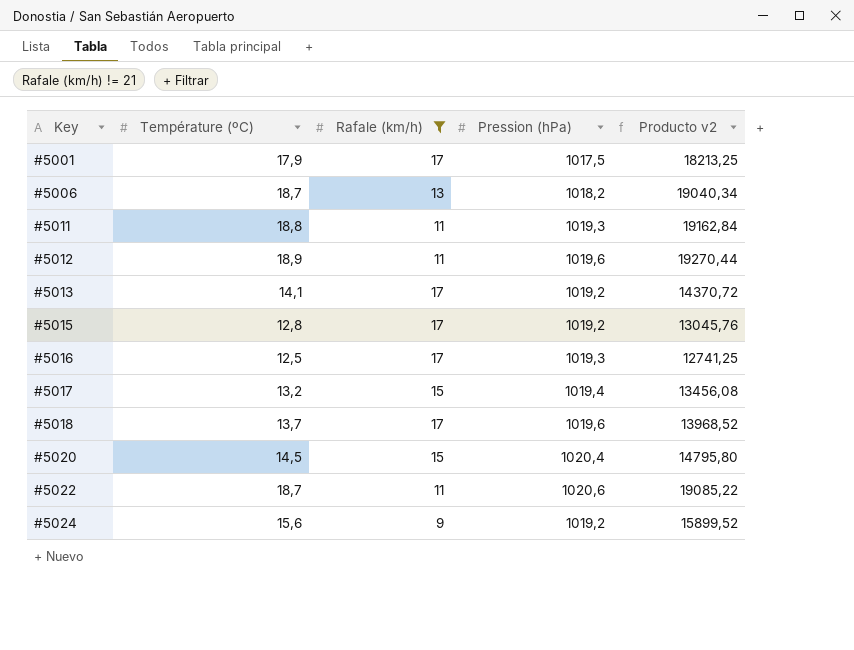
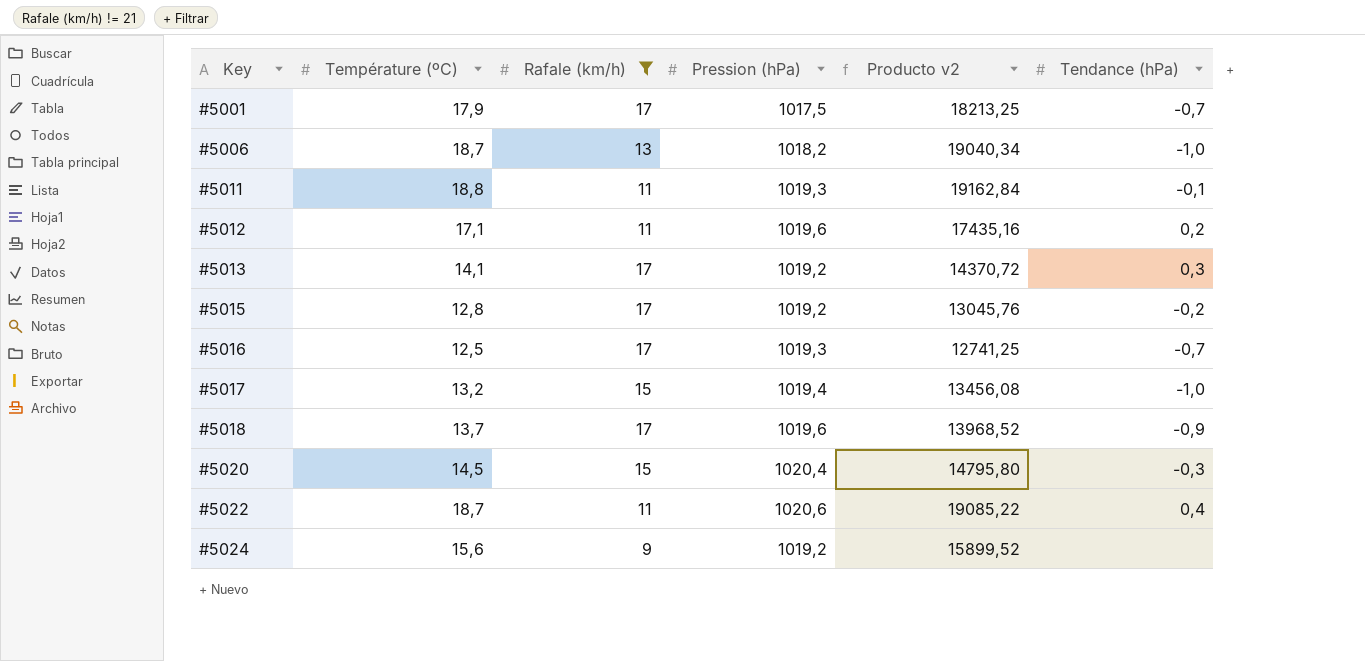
column Tendance (hPa) | position: none -> 6
#5012 | Température (ºC): 18,9 -> 17,1
#5012 | Producto v2: 19270,44 -> 17435,16

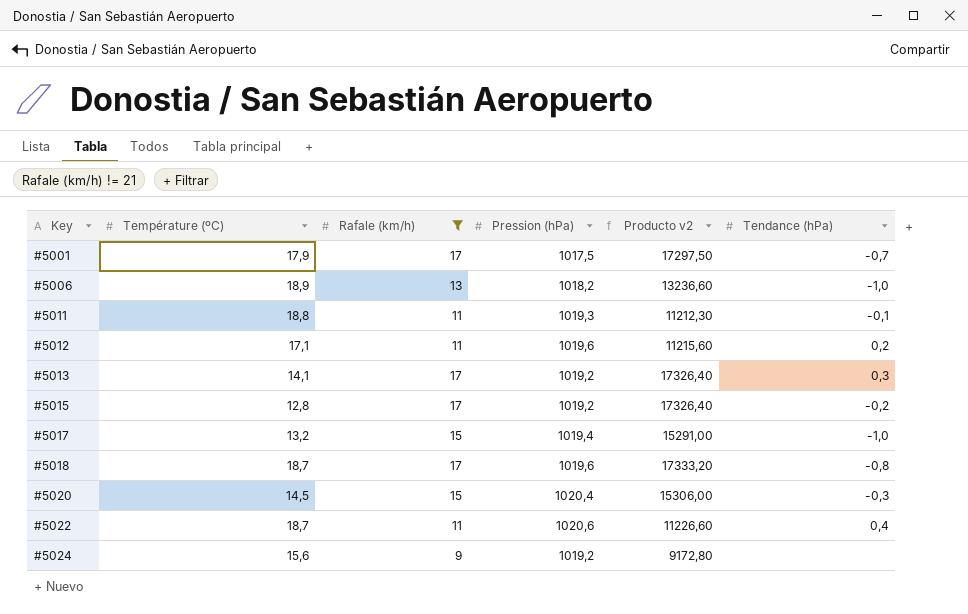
column Producto v2 | formula: [Température (ºC)] * [Pression (hPa)] -> [Rafale (km/h)] * [Pression (hPa)]
row #5016: 12,5 | 17 | 1019,3 | 12741,25 | -0,7 -> none
#5006 | Température (ºC): 18,7 -> 18,9
#5018 | Température (ºC): 13,7 -> 18,7
#5018 | Tendance (hPa): -0,9 -> -0,8

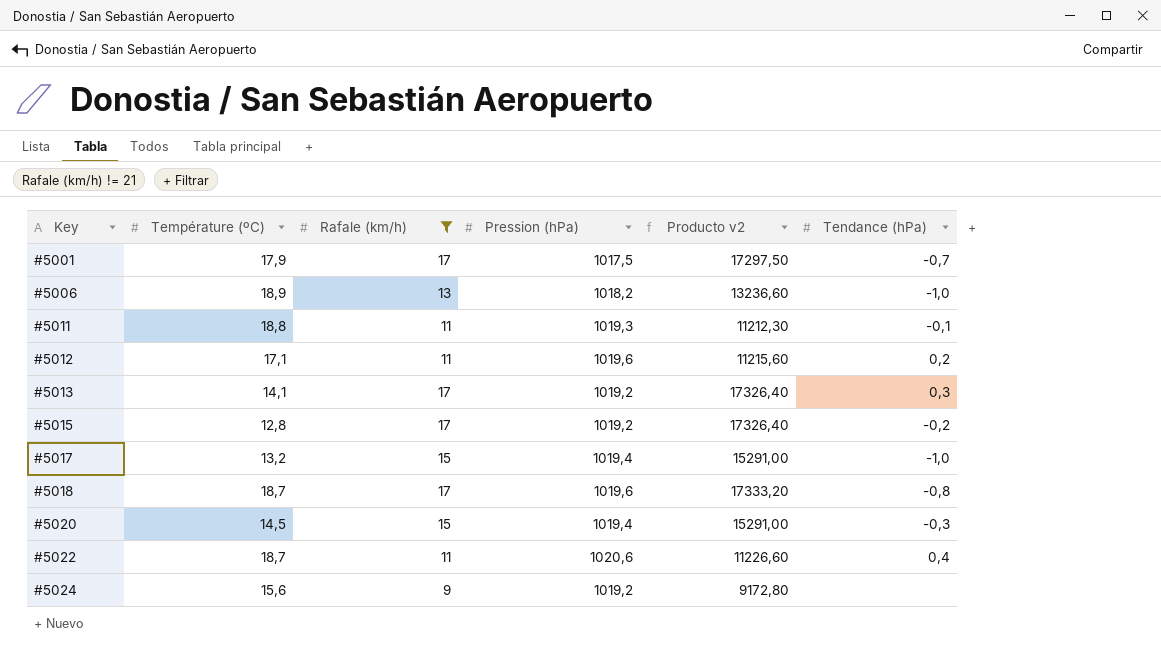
#5020 | Pression (hPa): 1020,4 -> 1019,4
#5020 | Producto v2: 15306,00 -> 15291,00

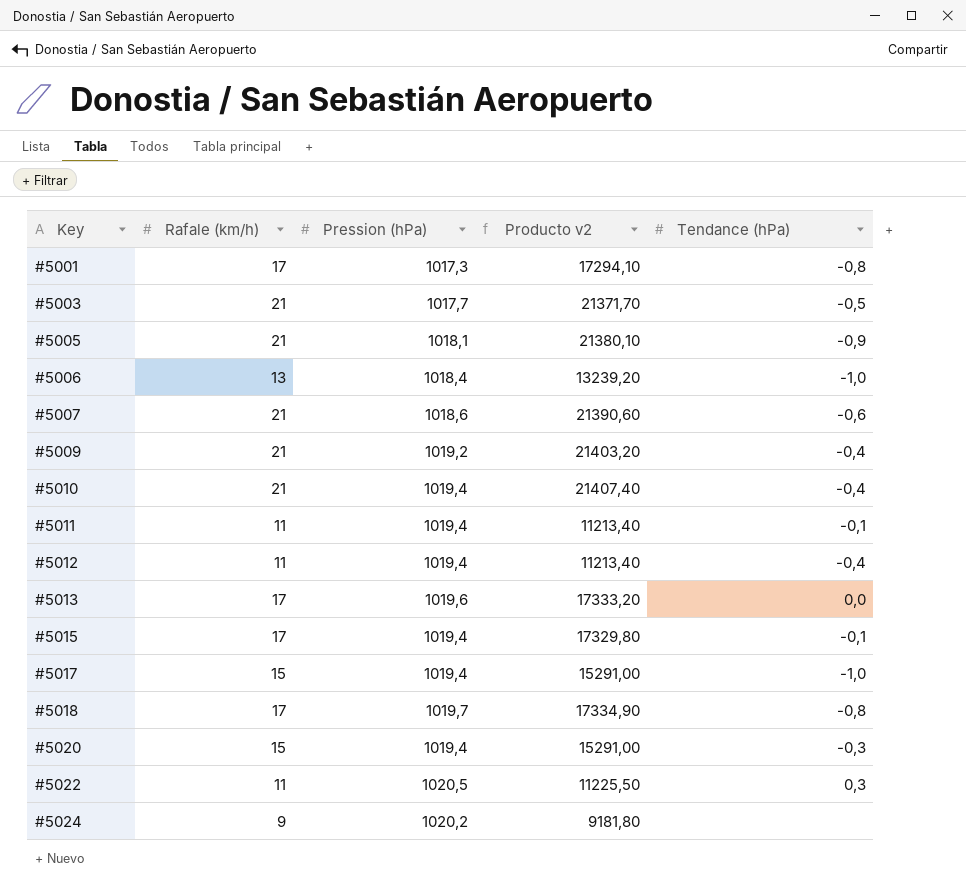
filter: Rafale (km/h) != 21 -> none
column Température (ºC) | position: 2 -> none
#5001 | Pression (hPa): 1017,5 -> 1017,3
#5001 | Producto v2: 17297,50 -> 17294,10
#5001 | Tendance (hPa): -0,7 -> -0,8
#5006 | Pression (hPa): 1018,2 -> 1018,4
#5006 | Producto v2: 13236,60 -> 13239,20
#5011 | Pression (hPa): 1019,3 -> 1019,4
#5011 | Producto v2: 11212,30 -> 11213,40
#5012 | Pression (hPa): 1019,6 -> 1019,4
#5012 | Producto v2: 11215,60 -> 11213,40
#5012 | Tendance (hPa): 0,2 -> -0,4
#5013 | Pression (hPa): 1019,2 -> 1019,6
#5013 | Producto v2: 17326,40 -> 17333,20
#5013 | Tendance (hPa): 0,3 -> 0,0
#5015 | Pression (hPa): 1019,2 -> 1019,4
#5015 | Producto v2: 17326,40 -> 17329,80
#5015 | Tendance (hPa): -0,2 -> -0,1
#5018 | Pression (hPa): 1019,6 -> 1019,7
#5018 | Producto v2: 17333,20 -> 17334,90
#5022 | Pression (hPa): 1020,6 -> 1020,5
#5022 | Producto v2: 11226,60 -> 11225,50
#5022 | Tendance (hPa): 0,4 -> 0,3
#5024 | Pression (hPa): 1019,2 -> 1020,2
#5024 | Producto v2: 9172,80 -> 9181,80

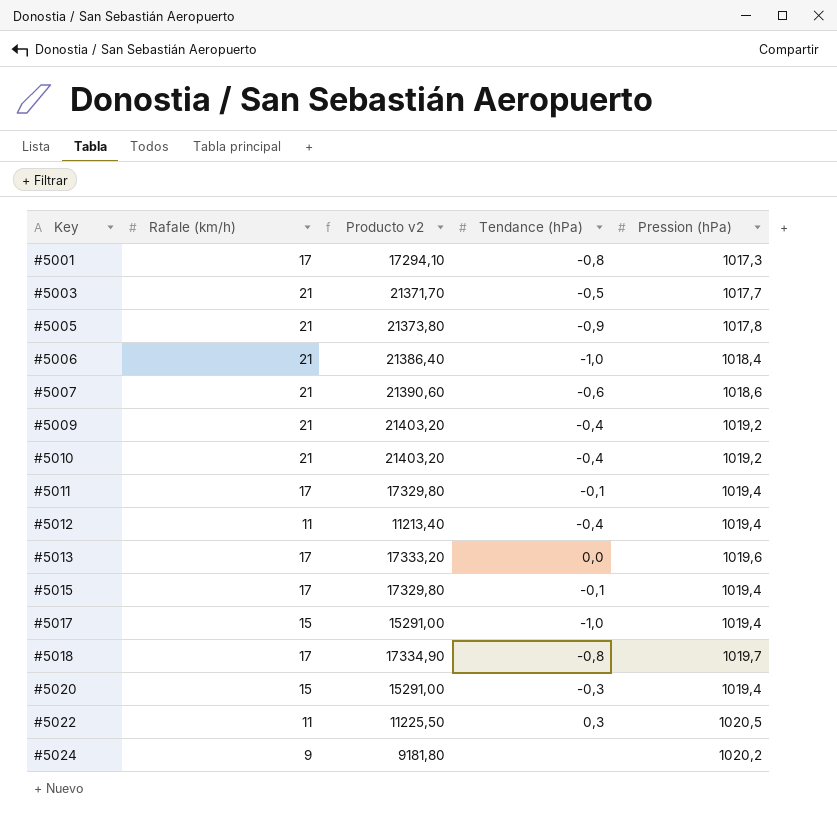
column Pression (hPa) | position: 3 -> 5
#5005 | Producto v2: 21380,10 -> 21373,80
#5005 | Pression (hPa): 1018,1 -> 1017,8
#5006 | Rafale (km/h): 13 -> 21
#5006 | Producto v2: 13239,20 -> 21386,40
#5010 | Producto v2: 21407,40 -> 21403,20
#5010 | Pression (hPa): 1019,4 -> 1019,2
#5011 | Rafale (km/h): 11 -> 17
#5011 | Producto v2: 11213,40 -> 17329,80

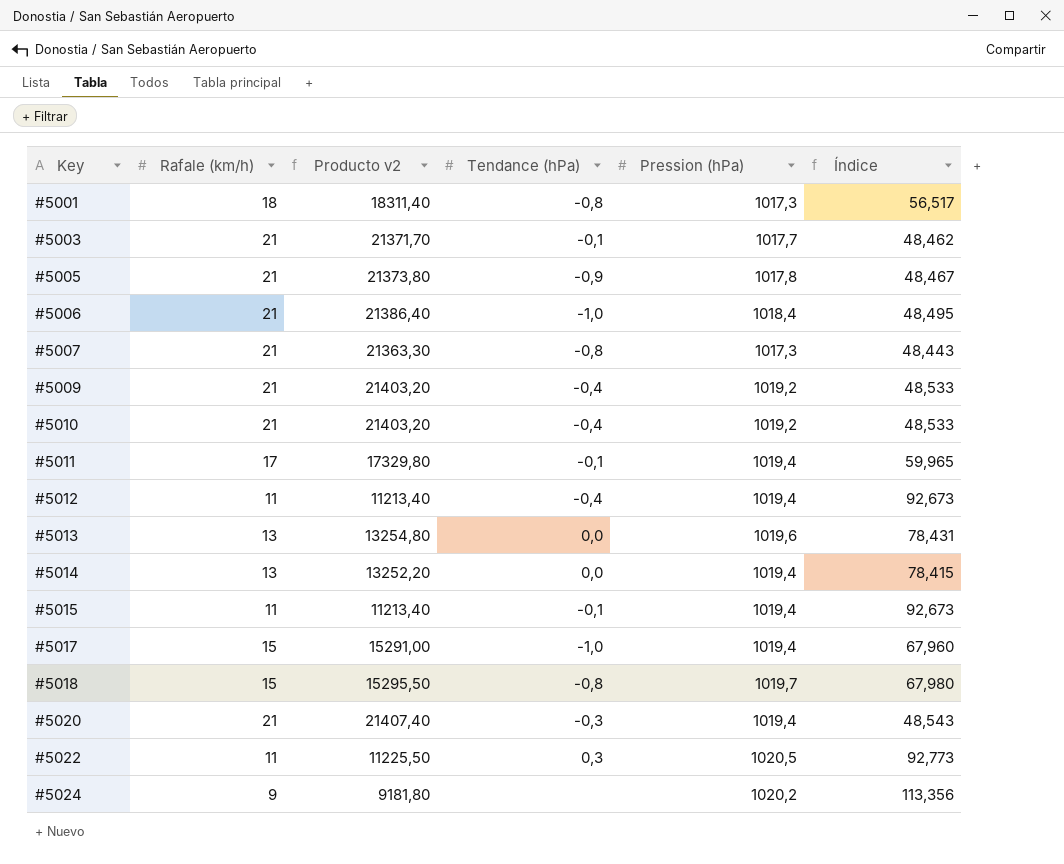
column Índice | formula: none -> [Pression (hPa)] / [Rafale (km/h)]
#5001 | Rafale (km/h): 17 -> 18
#5001 | Producto v2: 17294,10 -> 18311,40
#5003 | Tendance (hPa): -0,5 -> -0,1
#5007 | Producto v2: 21390,60 -> 21363,30
#5007 | Tendance (hPa): -0,6 -> -0,8
#5007 | Pression (hPa): 1018,6 -> 1017,3
#5013 | Rafale (km/h): 17 -> 13
#5013 | Producto v2: 17333,20 -> 13254,80
row #5014: none -> 13 | 13252,20 | 0,0 | 1019,4 | 78,415
#5015 | Rafale (km/h): 17 -> 11
#5015 | Producto v2: 17329,80 -> 11213,40
#5018 | Rafale (km/h): 17 -> 15
#5018 | Producto v2: 17334,90 -> 15295,50
#5020 | Rafale (km/h): 15 -> 21
#5020 | Producto v2: 15291,00 -> 21407,40

